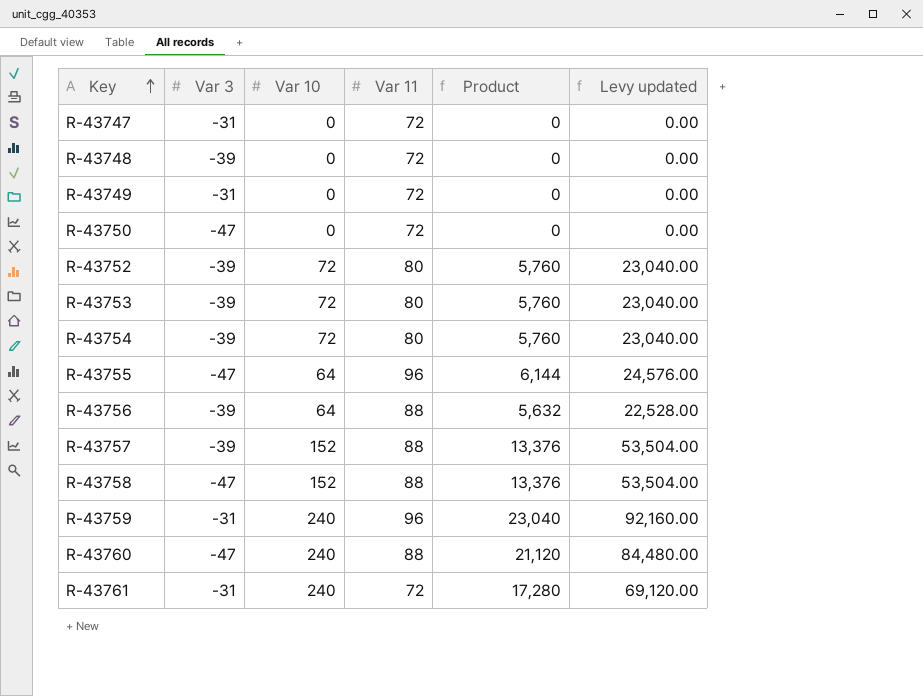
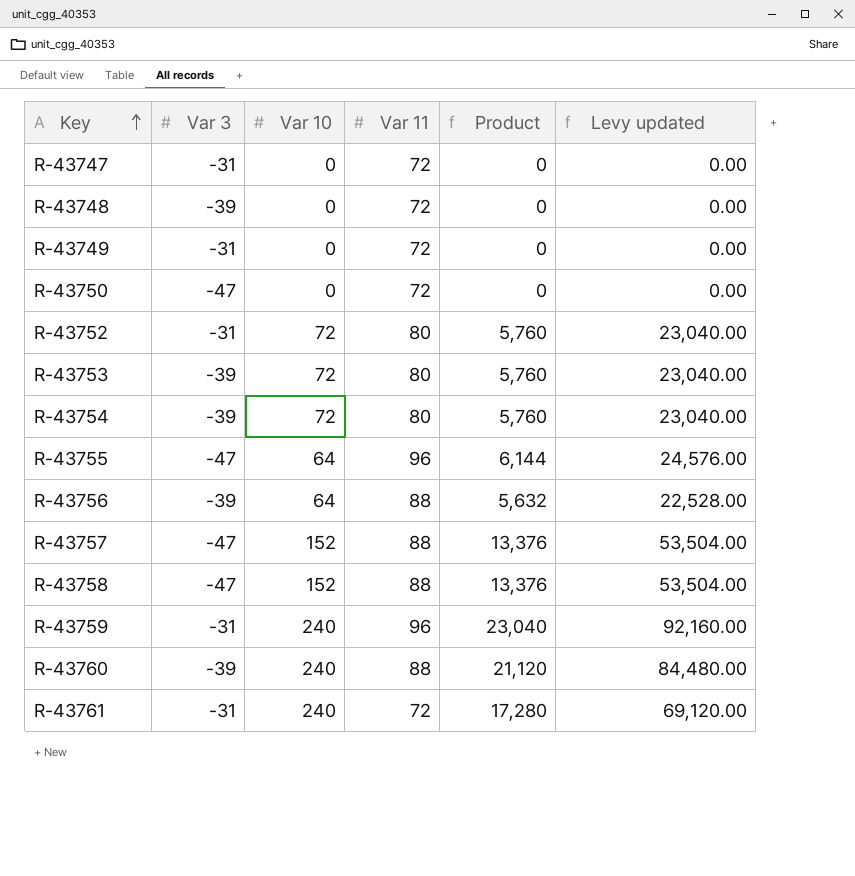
R-43752 | Var 3: -39 -> -31
R-43757 | Var 3: -39 -> -47
R-43760 | Var 3: -47 -> -39

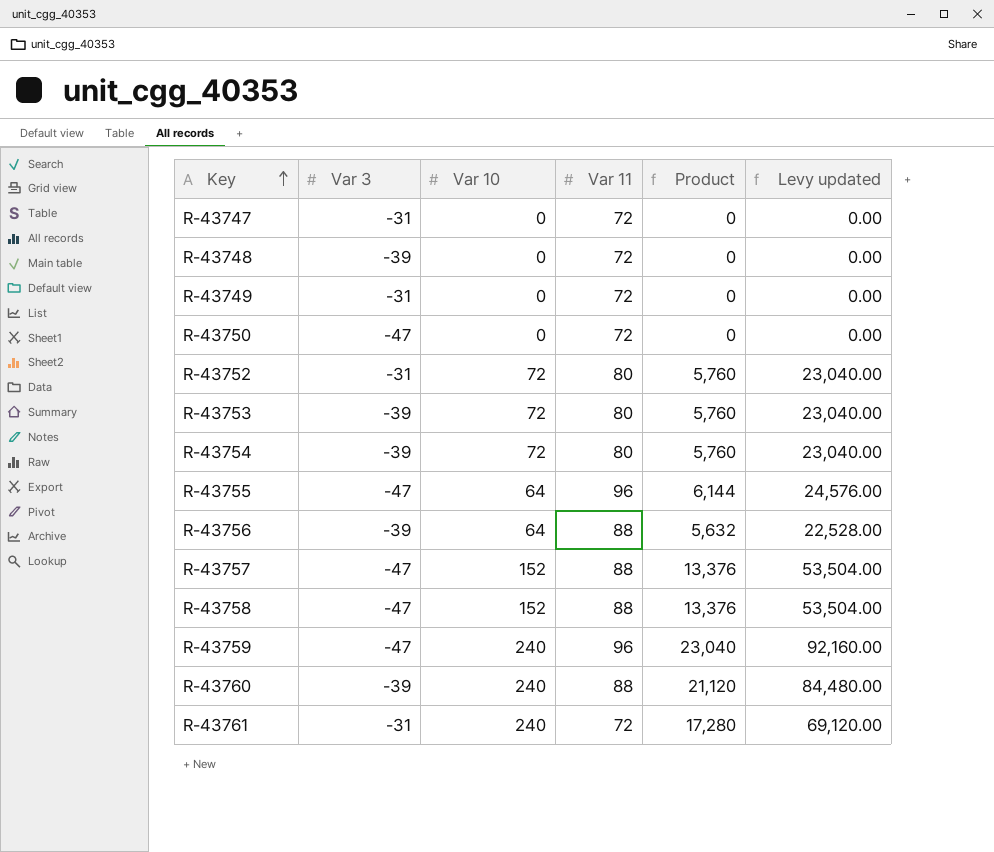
R-43759 | Var 3: -31 -> -47

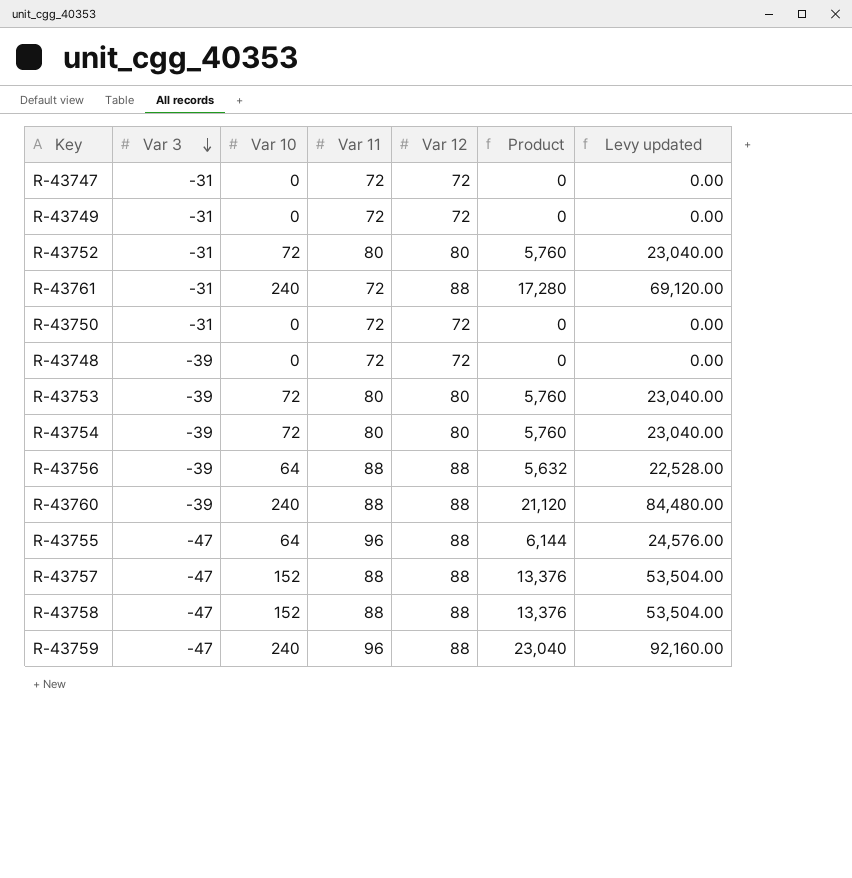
row order: Key ascending -> Var 3 descending
column Var 12 | position: none -> 5
R-43750 | Var 3: -47 -> -31

